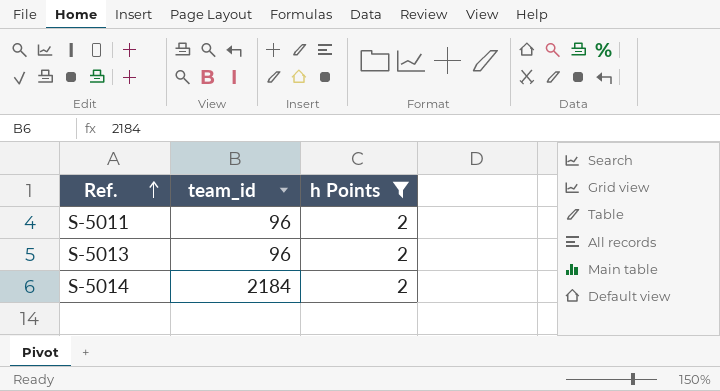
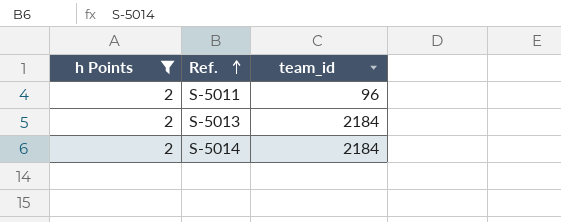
column h Points | position: 3 -> 1
S-5013 | team_id: 96 -> 2184

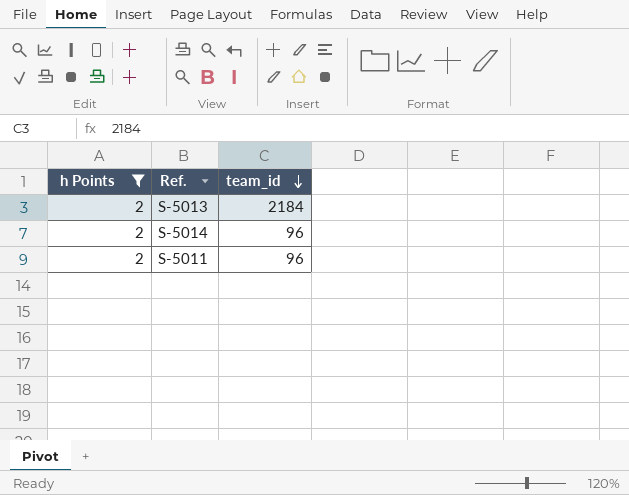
row order: Ref. ascending -> team_id descending
S-5014 | team_id: 2184 -> 96

